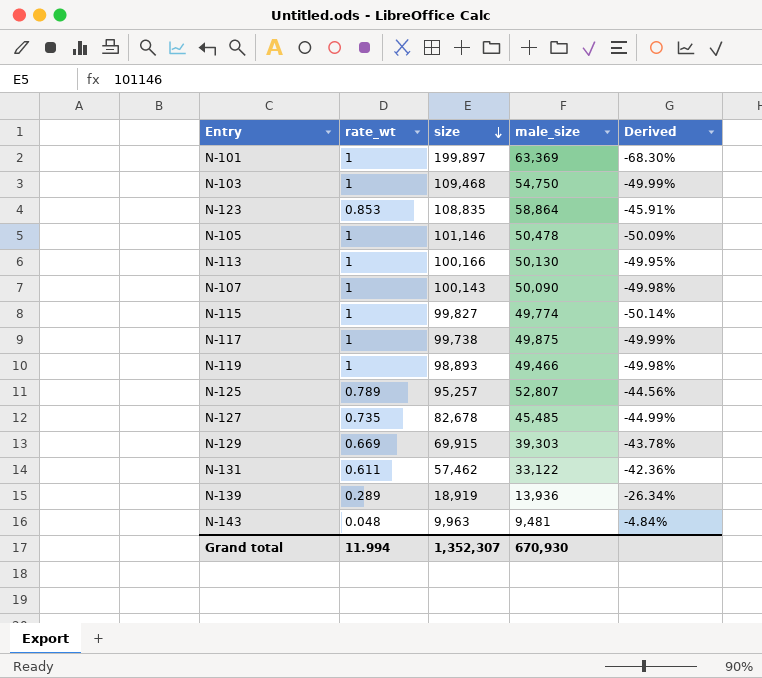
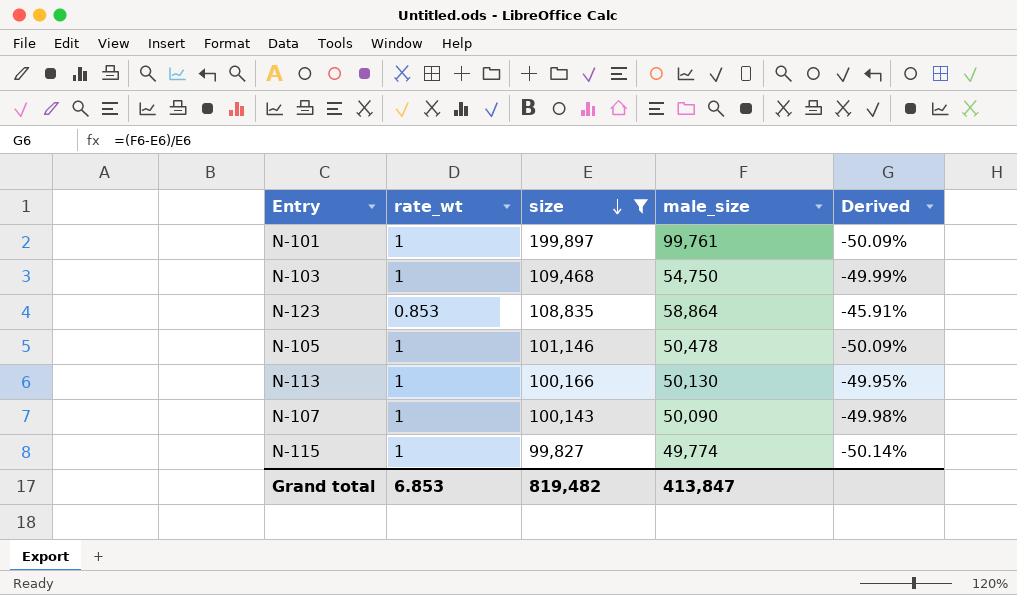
filter: none -> size >= 99,827
N-101 | male_size: 63,369 -> 99,761
N-101 | Derived: -68.30% -> -50.09%
Grand total | rate_wt: 11.994 -> 6.853
Grand total | size: 1,352,307 -> 819,482
Grand total | male_size: 670,930 -> 413,847

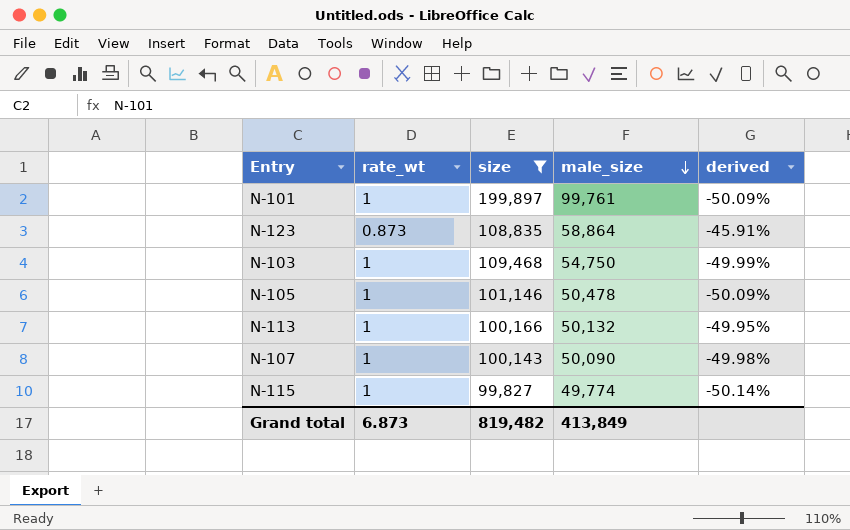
row order: size descending -> male_size descending
column name: Derived -> derived
N-123 | rate_wt: 0.853 -> 0.873
N-113 | male_size: 50,130 -> 50,132
Grand total | rate_wt: 6.853 -> 6.873
Grand total | male_size: 413,847 -> 413,849

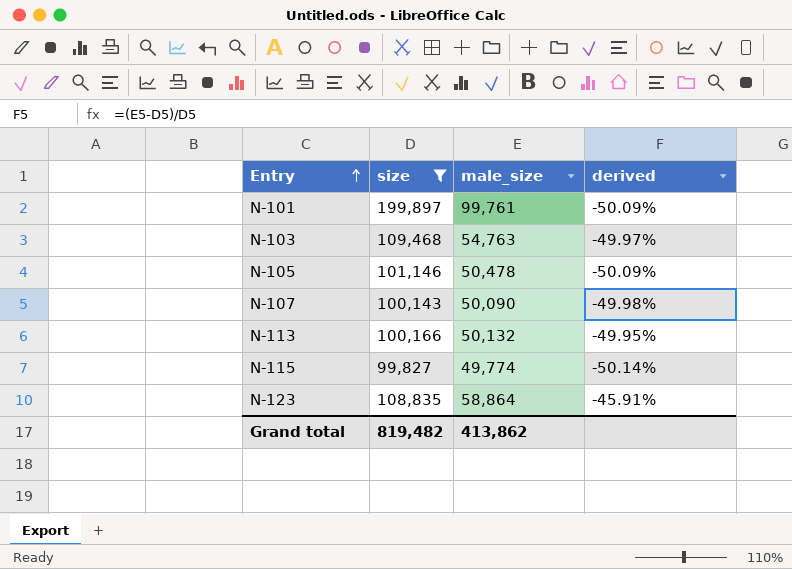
row order: male_size descending -> Entry ascending
column rate_wt | position: 2 -> none
N-103 | male_size: 54,750 -> 54,763
N-103 | derived: -49.99% -> -49.97%
Grand total | male_size: 413,849 -> 413,862

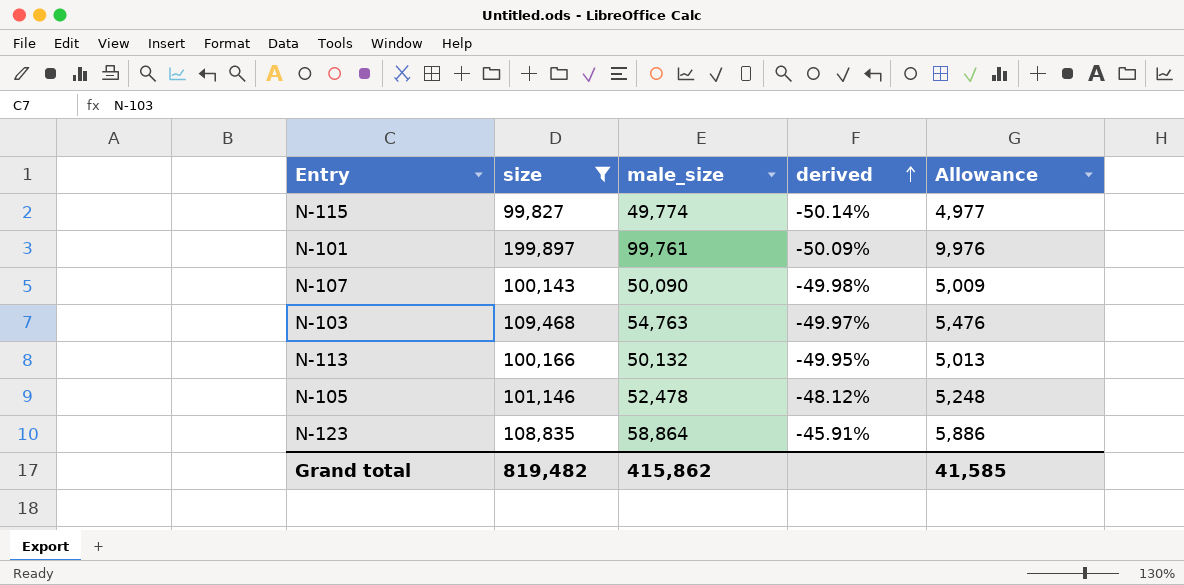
row order: Entry ascending -> derived ascending
column Allowance | formula: none -> [male_size] * 0.1
N-105 | male_size: 50,478 -> 52,478
N-105 | derived: -50.09% -> -48.12%
Grand total | male_size: 413,862 -> 415,862

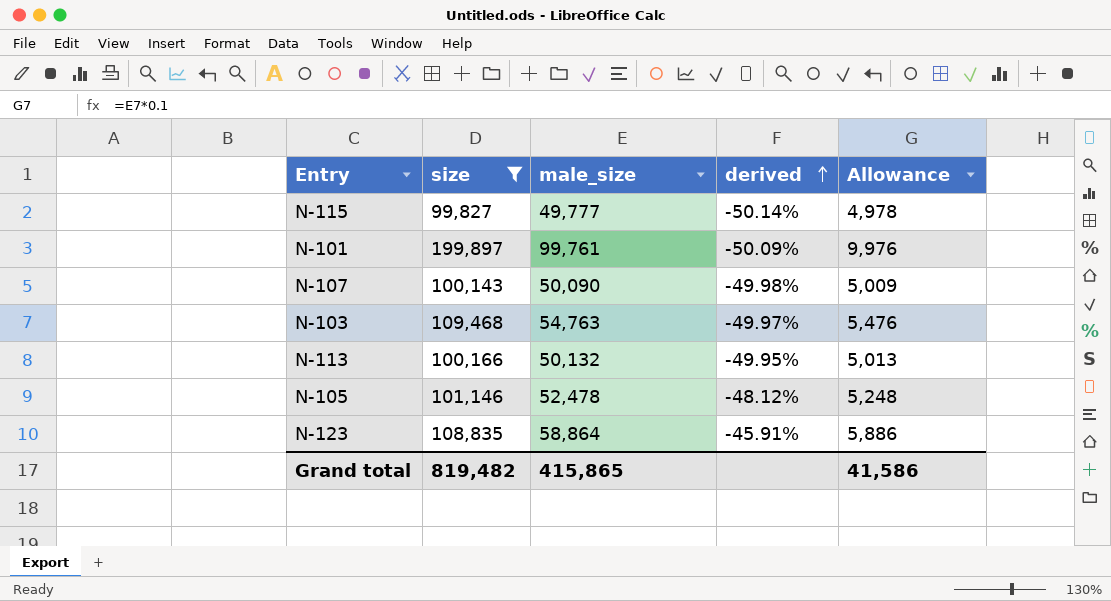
N-115 | male_size: 49,774 -> 49,777
N-115 | Allowance: 4,977 -> 4,978
Grand total | male_size: 415,862 -> 415,865
Grand total | Allowance: 41,585 -> 41,586

